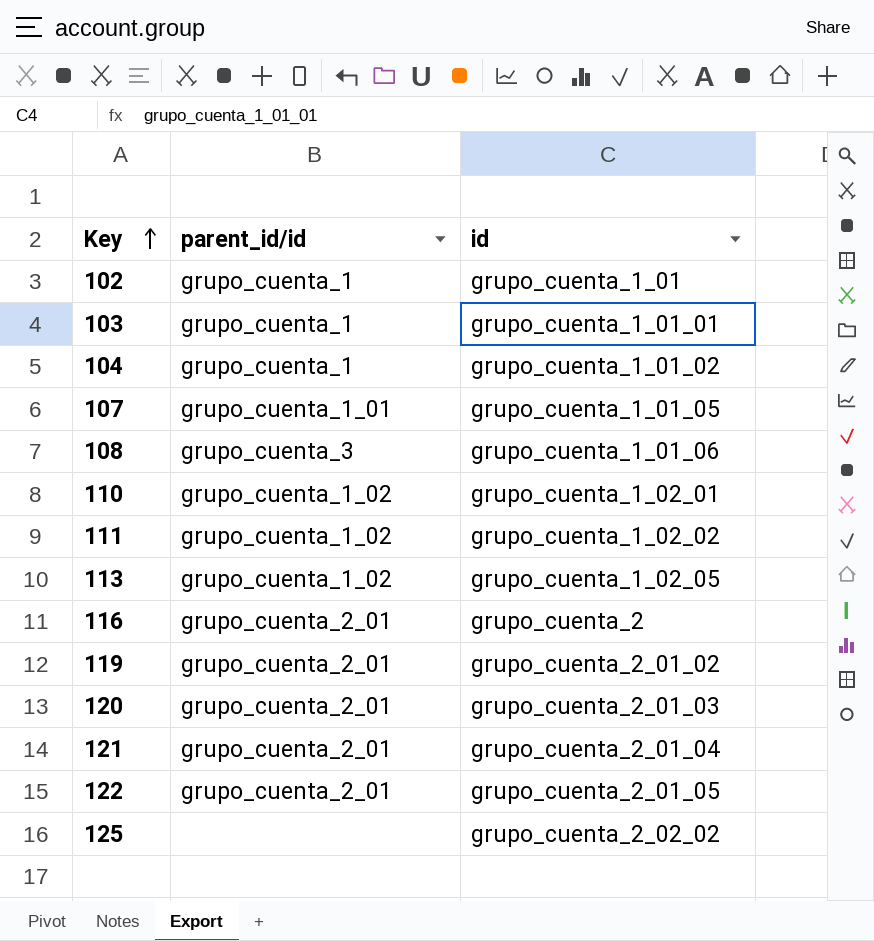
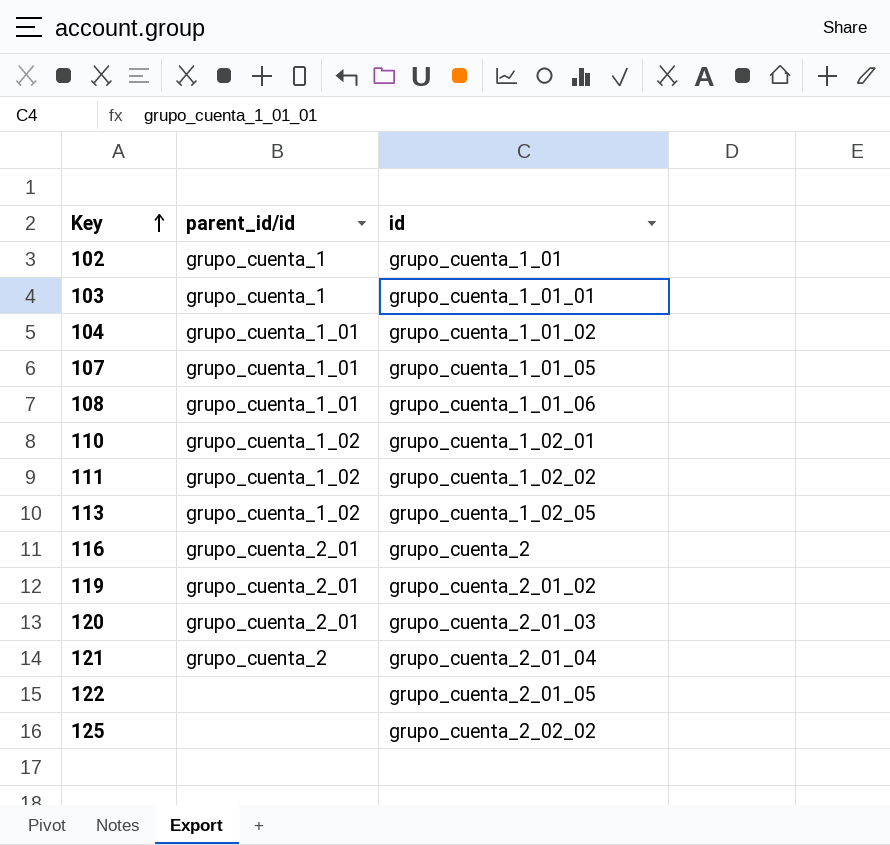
104 | parent_id/id: grupo_cuenta_1 -> grupo_cuenta_1_01
108 | parent_id/id: grupo_cuenta_3 -> grupo_cuenta_1_01
121 | parent_id/id: grupo_cuenta_2_01 -> grupo_cuenta_2
122 | parent_id/id: grupo_cuenta_2_01 -> none

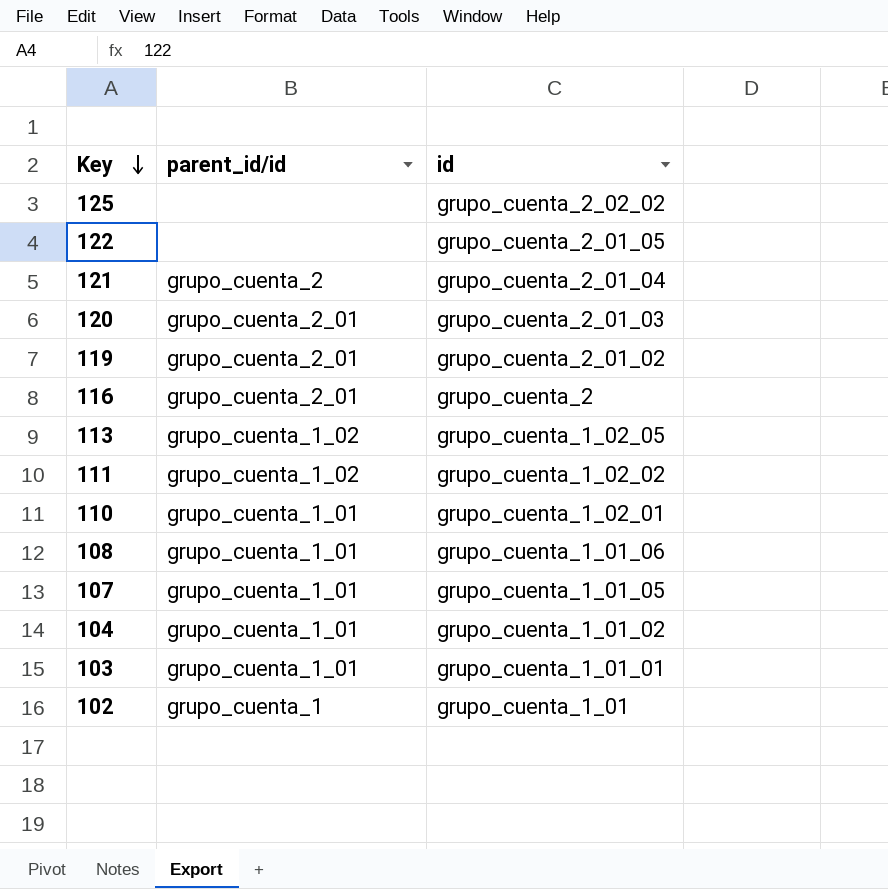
row order: Key ascending -> Key descending
110 | parent_id/id: grupo_cuenta_1_02 -> grupo_cuenta_1_01
103 | parent_id/id: grupo_cuenta_1 -> grupo_cuenta_1_01

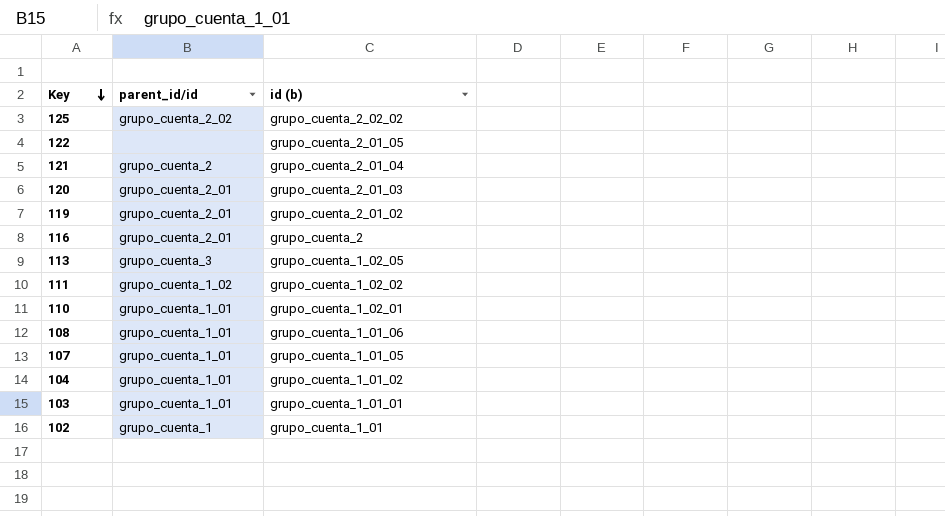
column name: id -> id (b)
125 | parent_id/id: none -> grupo_cuenta_2_02
113 | parent_id/id: grupo_cuenta_1_02 -> grupo_cuenta_3

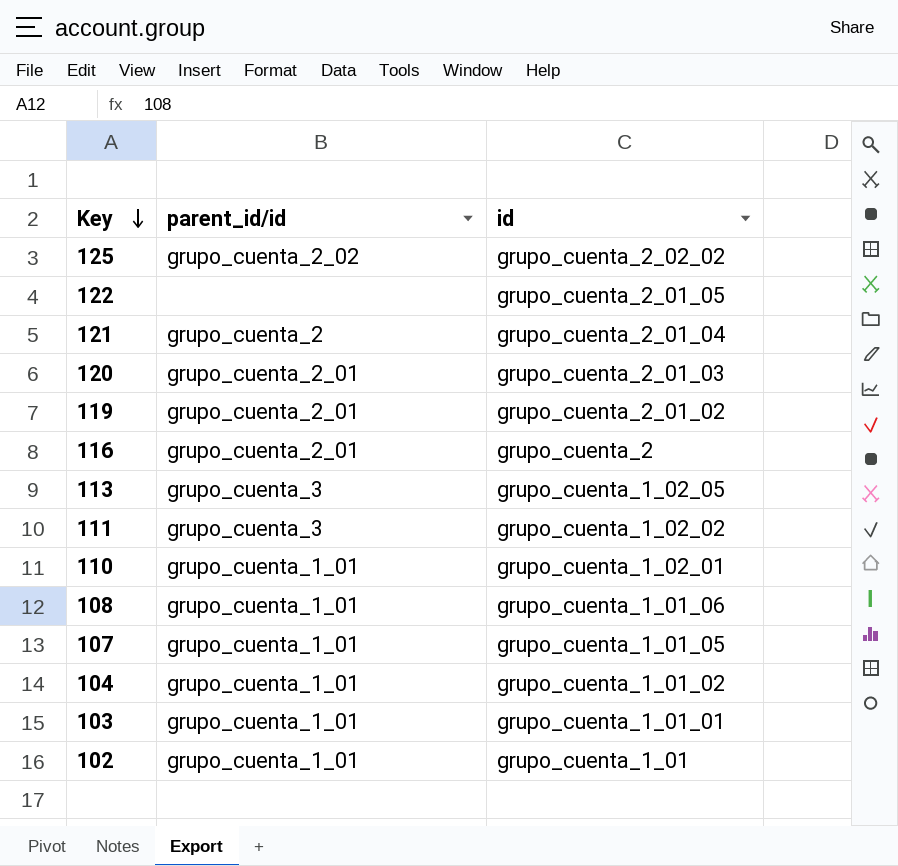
column name: id (b) -> id
111 | parent_id/id: grupo_cuenta_1_02 -> grupo_cuenta_3
102 | parent_id/id: grupo_cuenta_1 -> grupo_cuenta_1_01

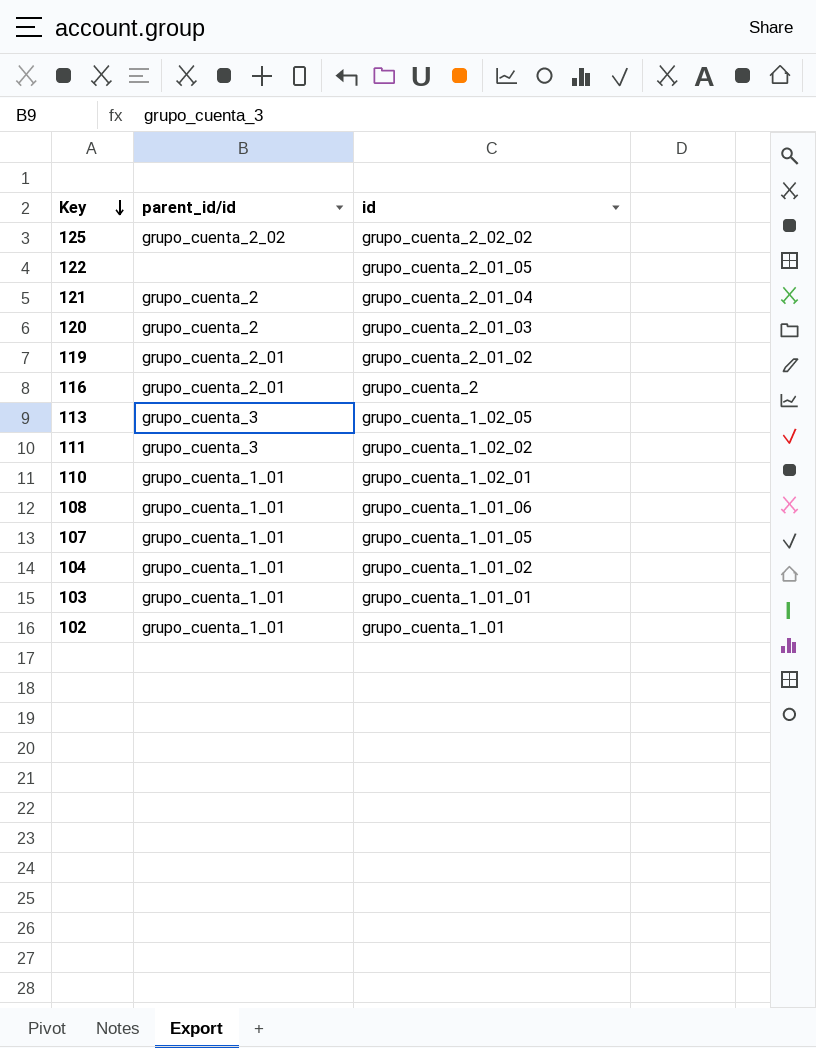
120 | parent_id/id: grupo_cuenta_2_01 -> grupo_cuenta_2

